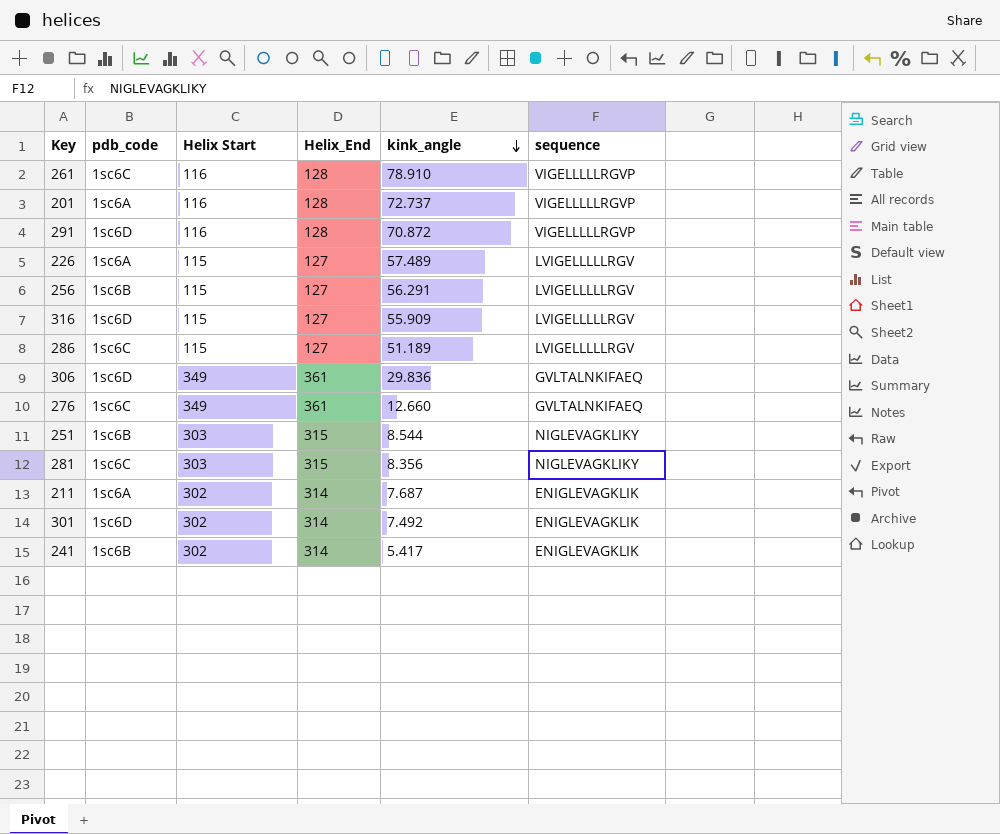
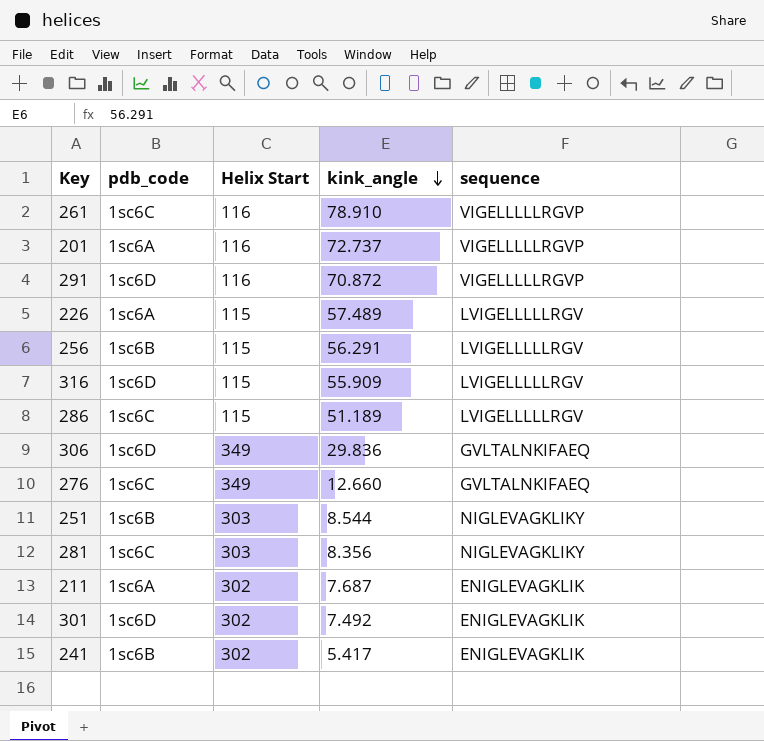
column Helix_End | position: 4 -> none

